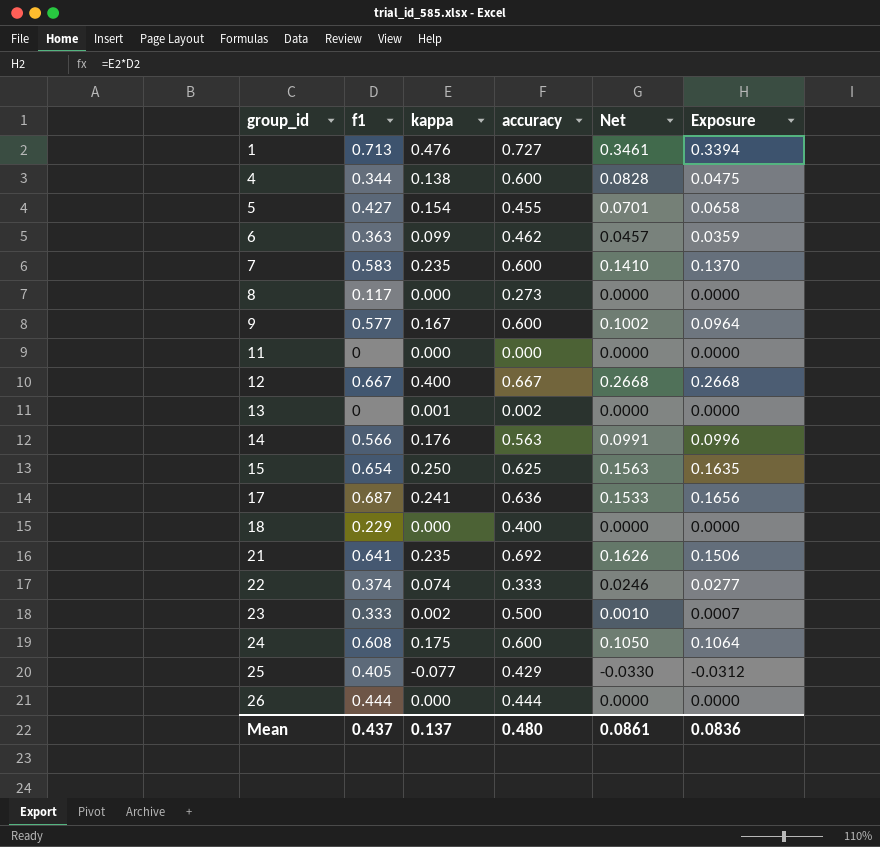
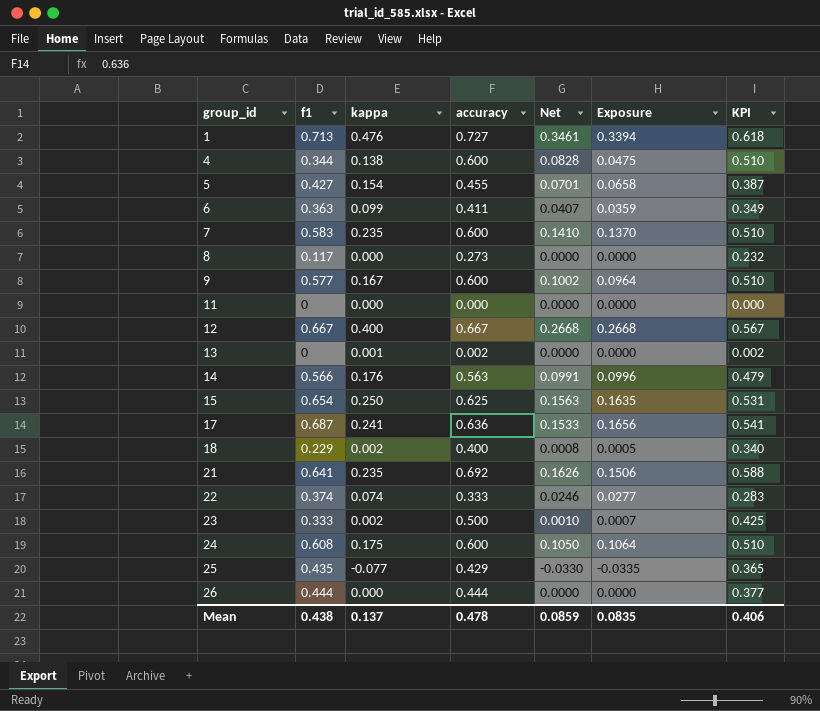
column KPI | formula: none -> [accuracy] * 0.85
6 | accuracy: 0.462 -> 0.411
6 | Net: 0.0457 -> 0.0407
18 | kappa: 0.000 -> 0.002
18 | Net: 0.0000 -> 0.0008
18 | Exposure: 0.0000 -> 0.0005
25 | f1: 0.405 -> 0.435
25 | Exposure: -0.0312 -> -0.0335
Mean | f1: 0.437 -> 0.438
Mean | accuracy: 0.480 -> 0.478
Mean | Net: 0.0861 -> 0.0859
Mean | Exposure: 0.0836 -> 0.0835

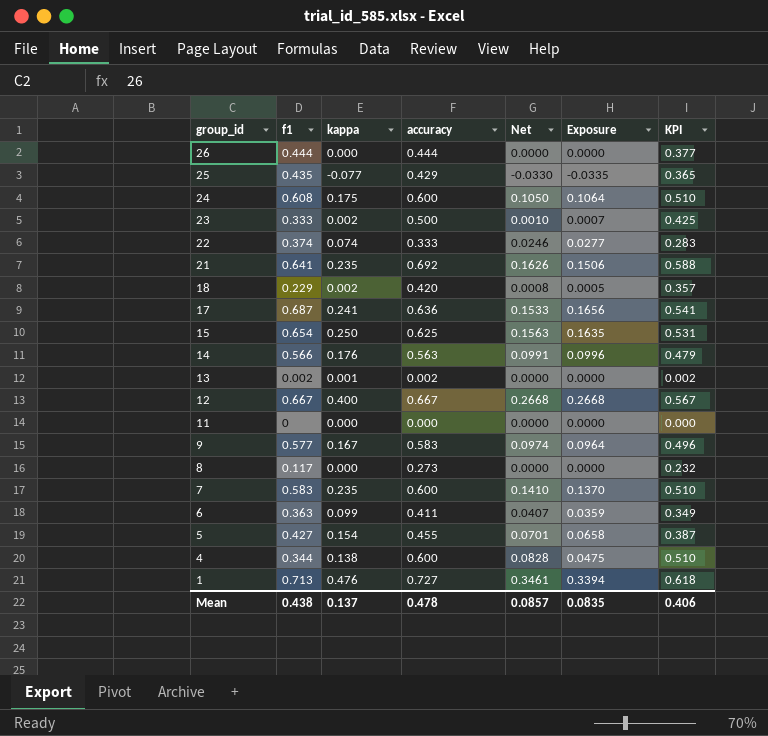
row order: group_id ascending -> group_id descending
18 | accuracy: 0.400 -> 0.420
18 | KPI: 0.340 -> 0.357
13 | f1: 0 -> 0.002
9 | accuracy: 0.600 -> 0.583
9 | Net: 0.1002 -> 0.0974
9 | KPI: 0.510 -> 0.496
Mean | Net: 0.0859 -> 0.0857

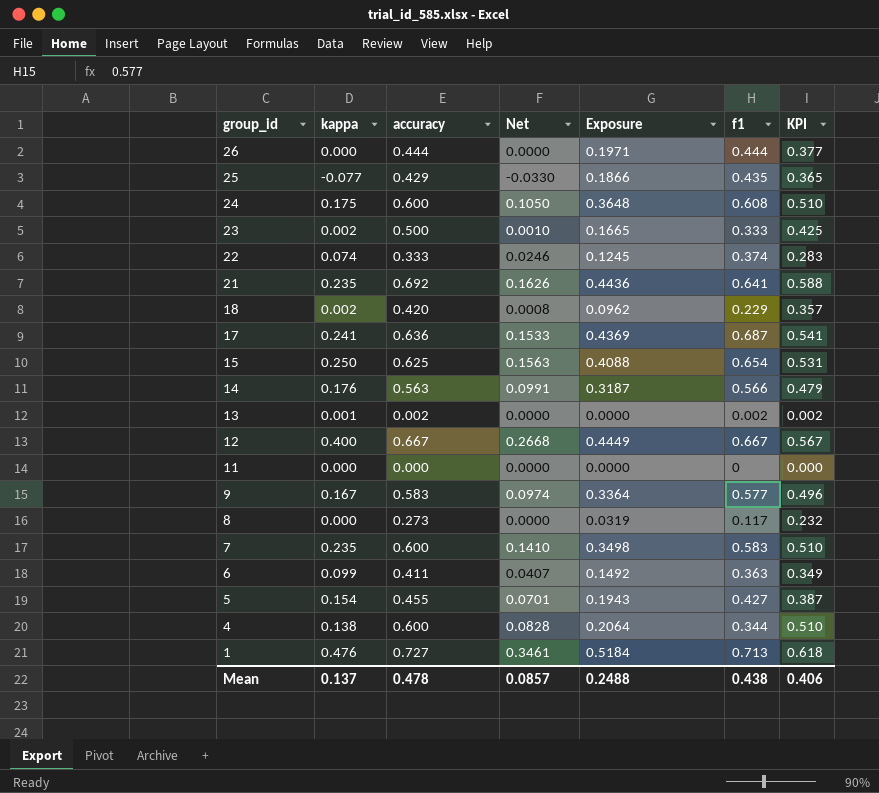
column Exposure | formula: [f1] * [kappa] -> [accuracy] * [f1]
column f1 | position: 2 -> 6
Mean | Exposure: 0.0835 -> 0.2488

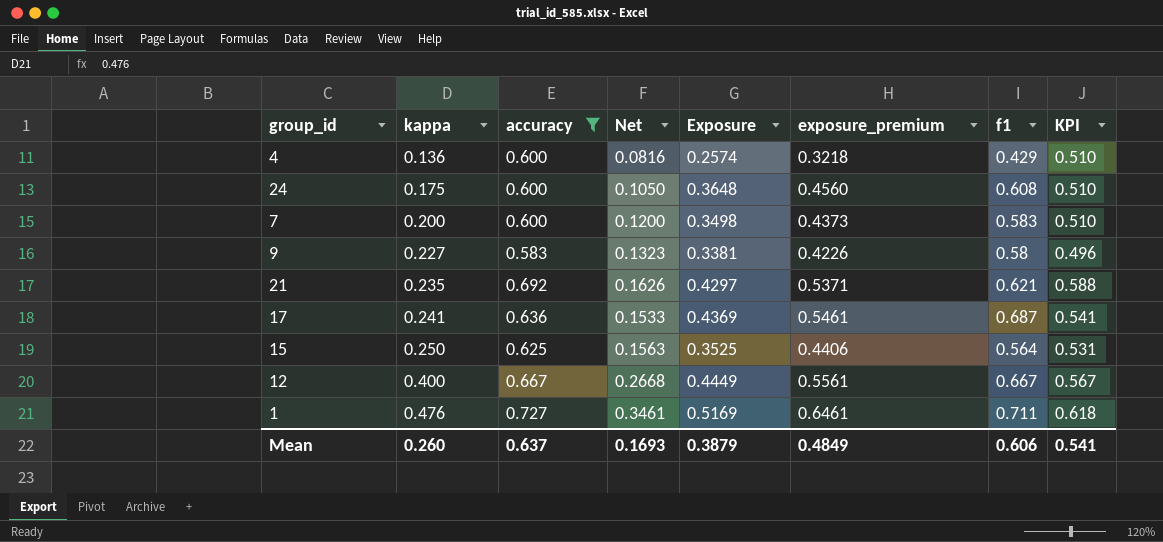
filter: none -> accuracy >= 0.583
row order: group_id descending -> kappa ascending
column exposure_premium | formula: none -> [Exposure] * 1.25
4 | kappa: 0.138 -> 0.136
4 | Net: 0.0828 -> 0.0816
4 | Exposure: 0.2064 -> 0.2574
4 | f1: 0.344 -> 0.429
7 | kappa: 0.235 -> 0.200
7 | Net: 0.1410 -> 0.1200
9 | kappa: 0.167 -> 0.227
9 | Net: 0.0974 -> 0.1323
9 | Exposure: 0.3364 -> 0.3381
9 | f1: 0.577 -> 0.58
21 | Exposure: 0.4436 -> 0.4297
21 | f1: 0.641 -> 0.621
15 | Exposure: 0.4088 -> 0.3525
15 | f1: 0.654 -> 0.564
1 | Exposure: 0.5184 -> 0.5169
1 | f1: 0.713 -> 0.711
Mean | kappa: 0.137 -> 0.260
Mean | accuracy: 0.478 -> 0.637
Mean | Net: 0.0857 -> 0.1693
Mean | Exposure: 0.2488 -> 0.3879
Mean | f1: 0.438 -> 0.606
Mean | KPI: 0.406 -> 0.541

